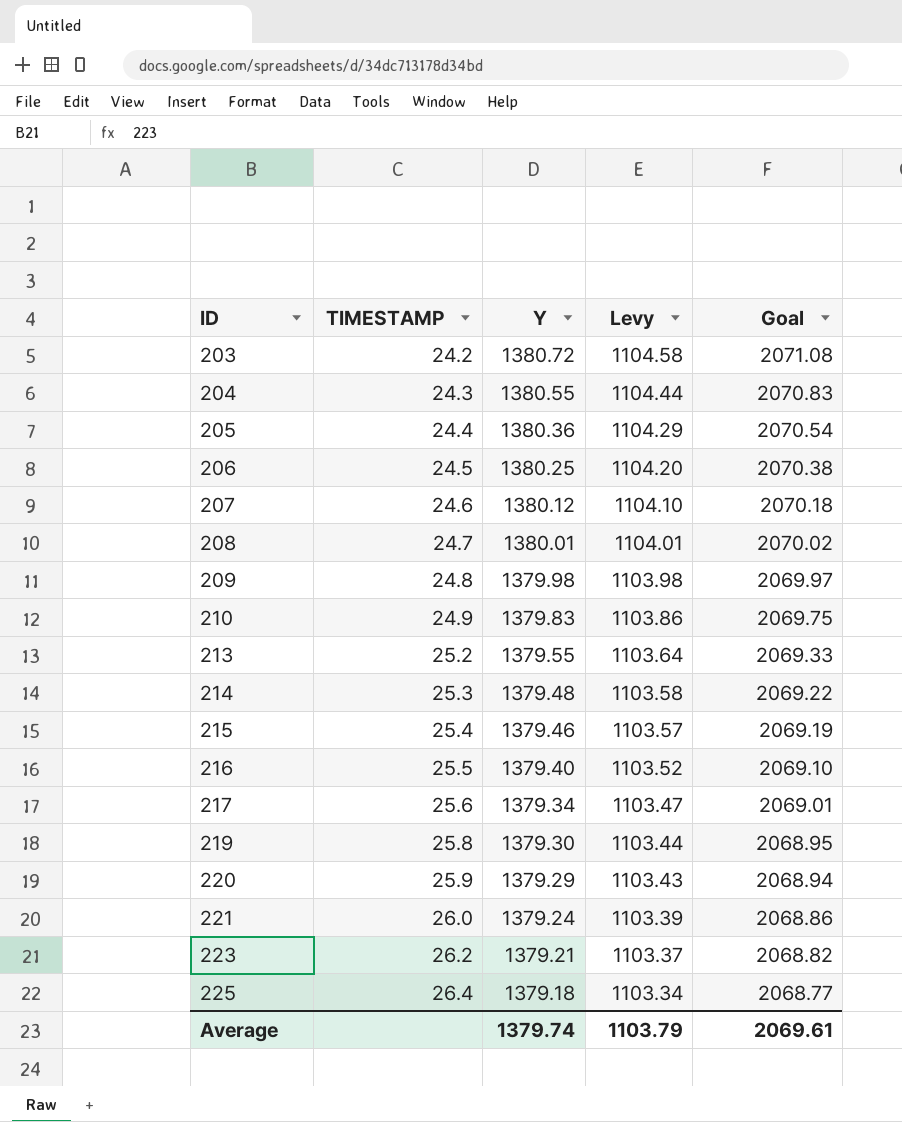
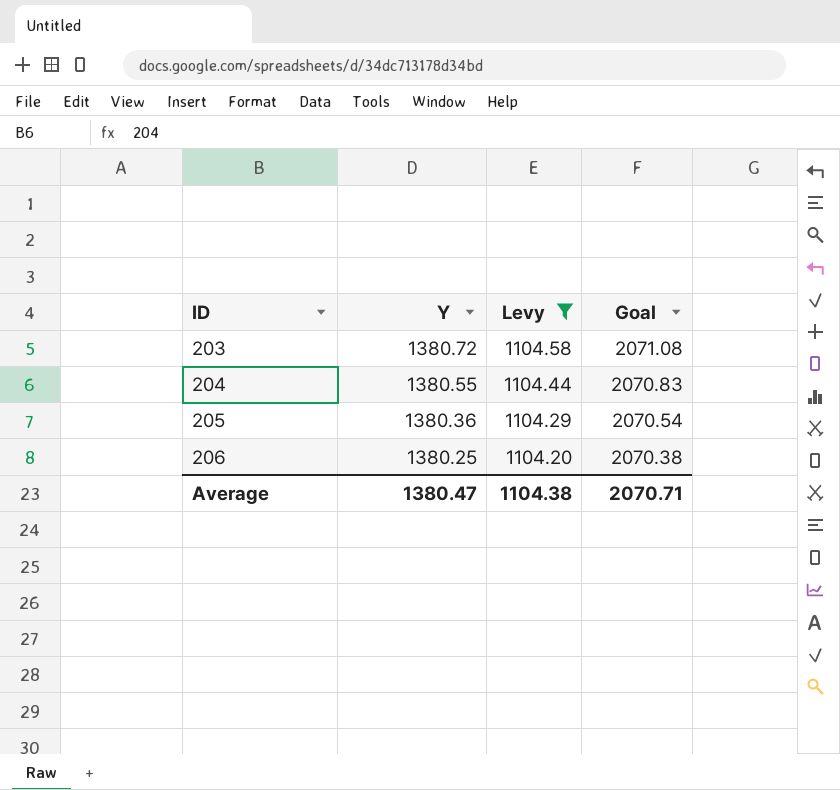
filter: none -> Levy >= 1104.20
column TIMESTAMP | position: 2 -> none
Average | Y: 1379.74 -> 1380.47
Average | Levy: 1103.79 -> 1104.38
Average | Goal: 2069.61 -> 2070.71

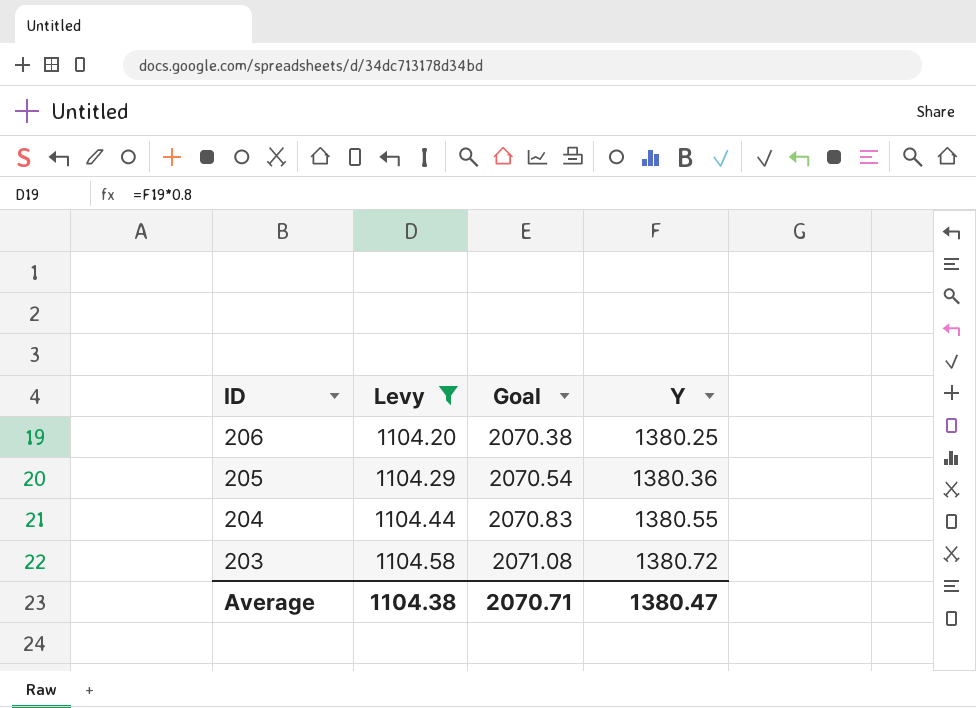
row order: ID ascending -> ID descending
column Y | position: 2 -> 4

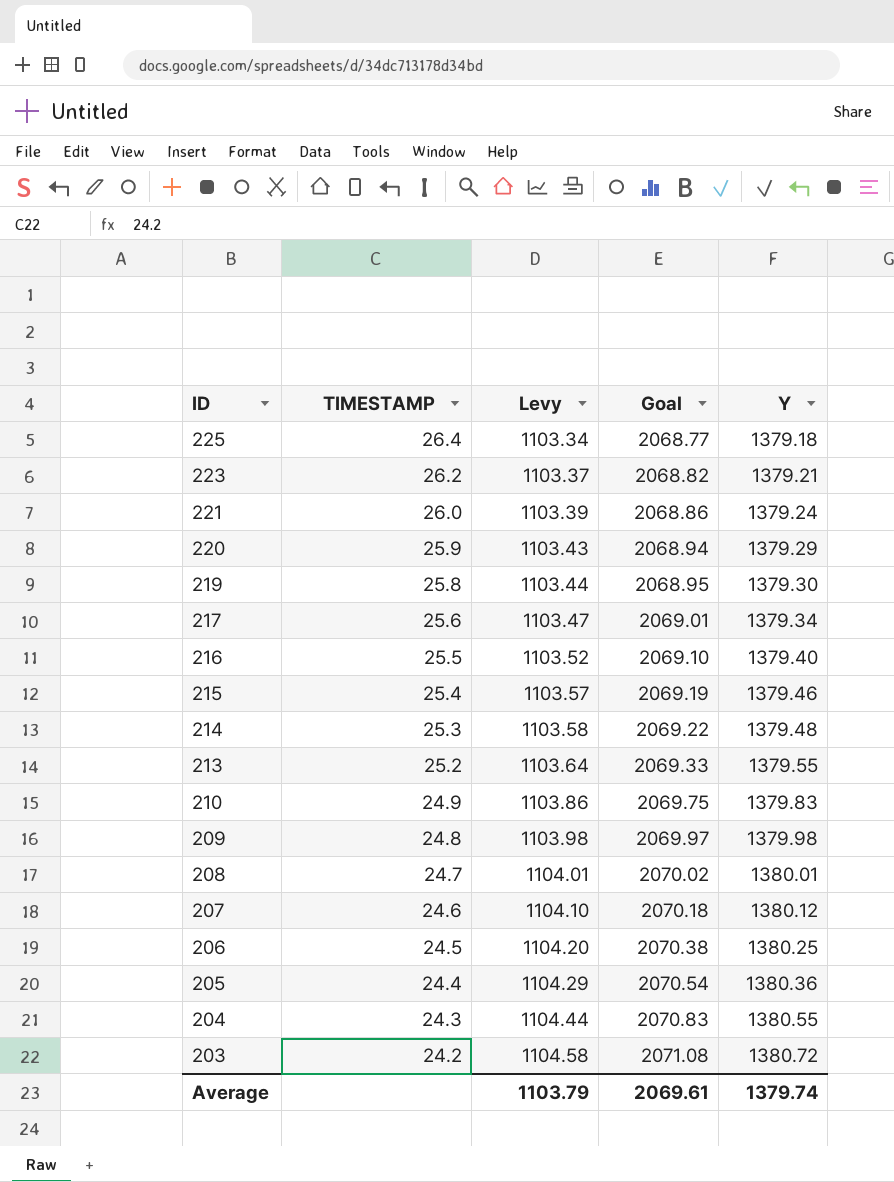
filter: Levy >= 1104.20 -> none
column TIMESTAMP | position: none -> 2
Average | Levy: 1104.38 -> 1103.79
Average | Goal: 2070.71 -> 2069.61
Average | Y: 1380.47 -> 1379.74

